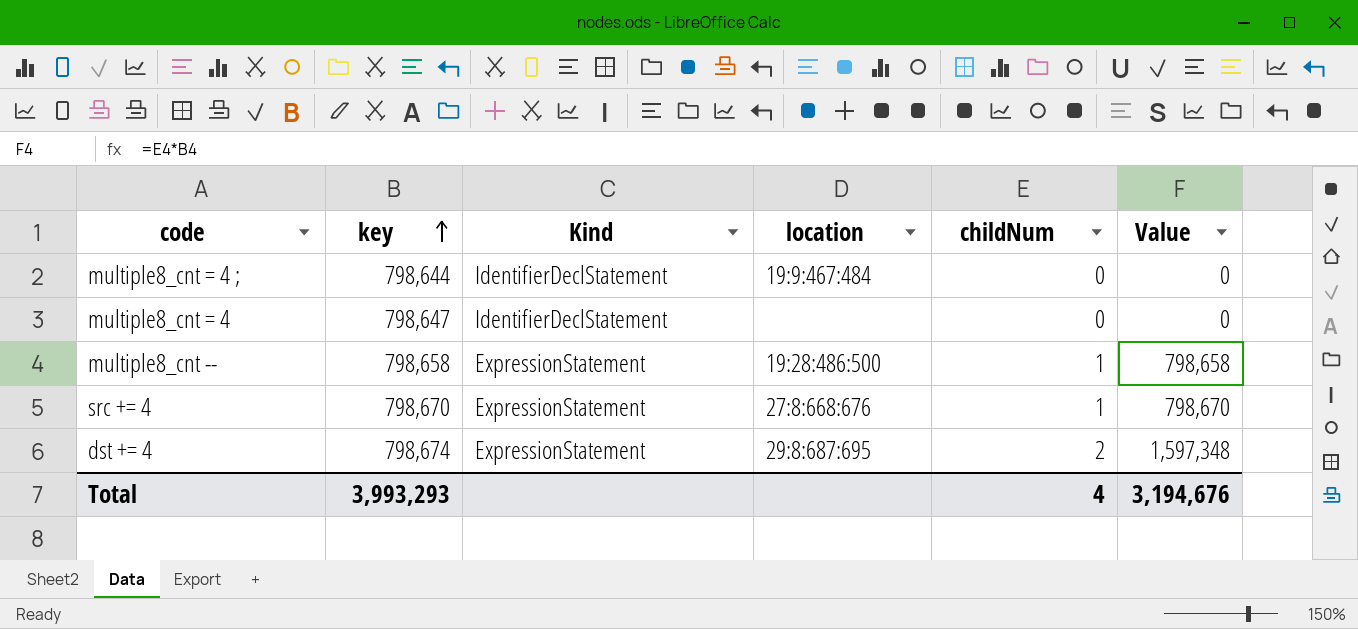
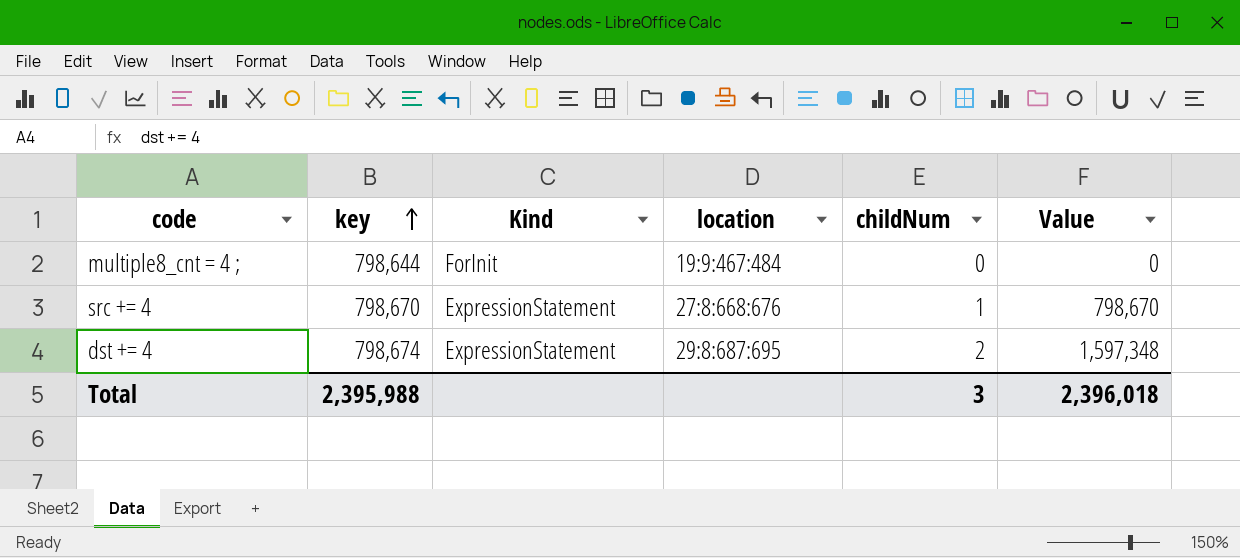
row multiple8_cnt = 4: 798,647 | IdentifierDeclStatement | none | 0 | 0 -> none
row multiple8_cnt --: 798,658 | ExpressionStatement | 19:28:486:500 | 1 | 798,658 -> none
multiple8_cnt = 4 ; | Kind: IdentifierDeclStatement -> ForInit
Total | key: 3,993,293 -> 2,395,988
Total | childNum: 4 -> 3
Total | Value: 3,194,676 -> 2,396,018

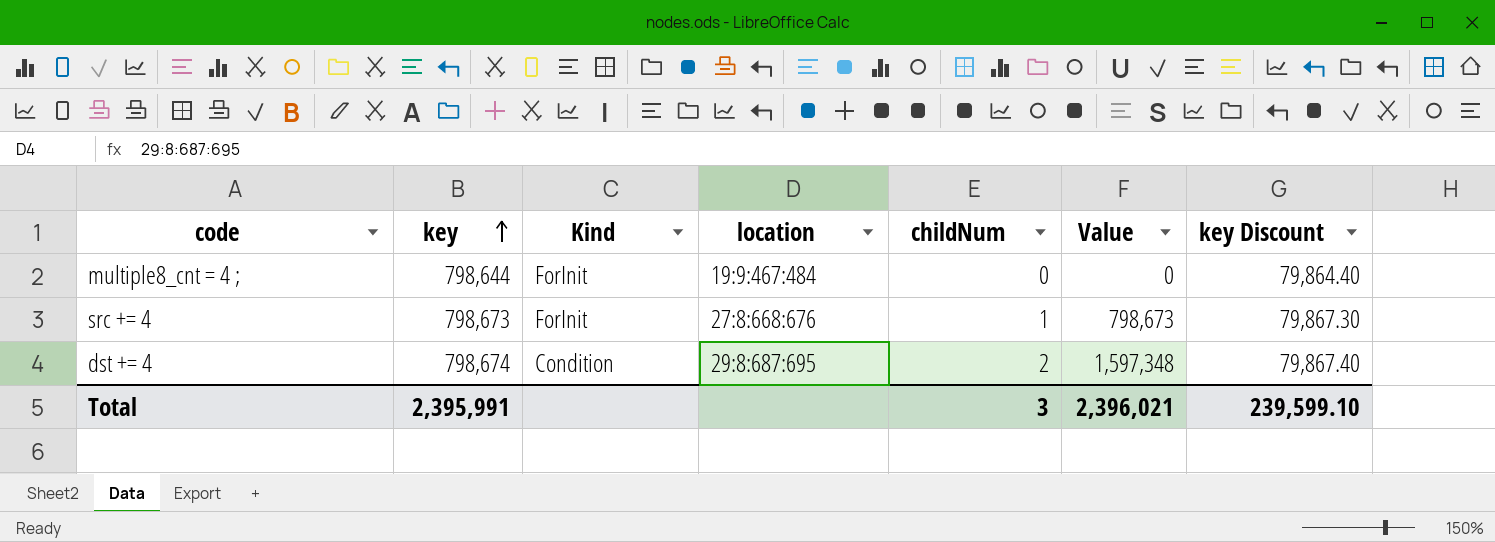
column key Discount | formula: none -> [key] * 0.1
src += 4 | key: 798,670 -> 798,673
src += 4 | Kind: ExpressionStatement -> ForInit
src += 4 | Value: 798,670 -> 798,673
dst += 4 | Kind: ExpressionStatement -> Condition
Total | key: 2,395,988 -> 2,395,991
Total | Value: 2,396,018 -> 2,396,021

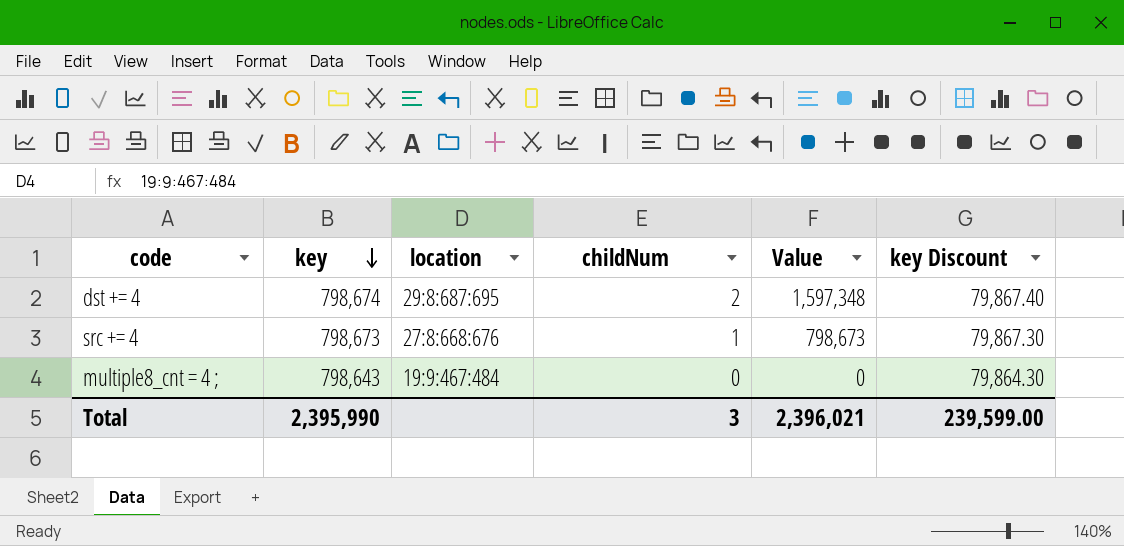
row order: key ascending -> key descending
column Kind | position: 3 -> none
multiple8_cnt = 4 ; | key: 798,644 -> 798,643
multiple8_cnt = 4 ; | key Discount: 79,864.40 -> 79,864.30
Total | key: 2,395,991 -> 2,395,990
Total | key Discount: 239,599.10 -> 239,599.00

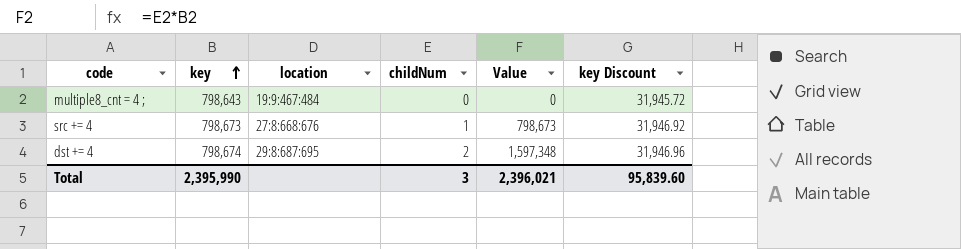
row order: key descending -> key ascending
column key Discount | formula: [key] * 0.1 -> [key] * 0.04
Total | key Discount: 239,599.00 -> 95,839.60

